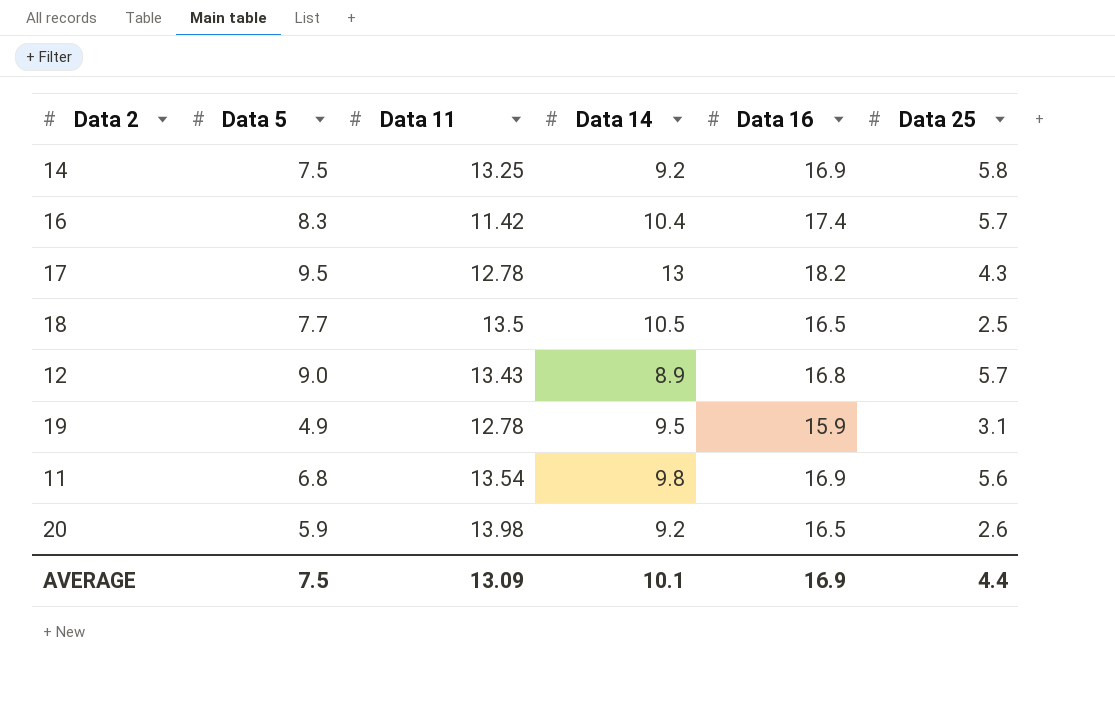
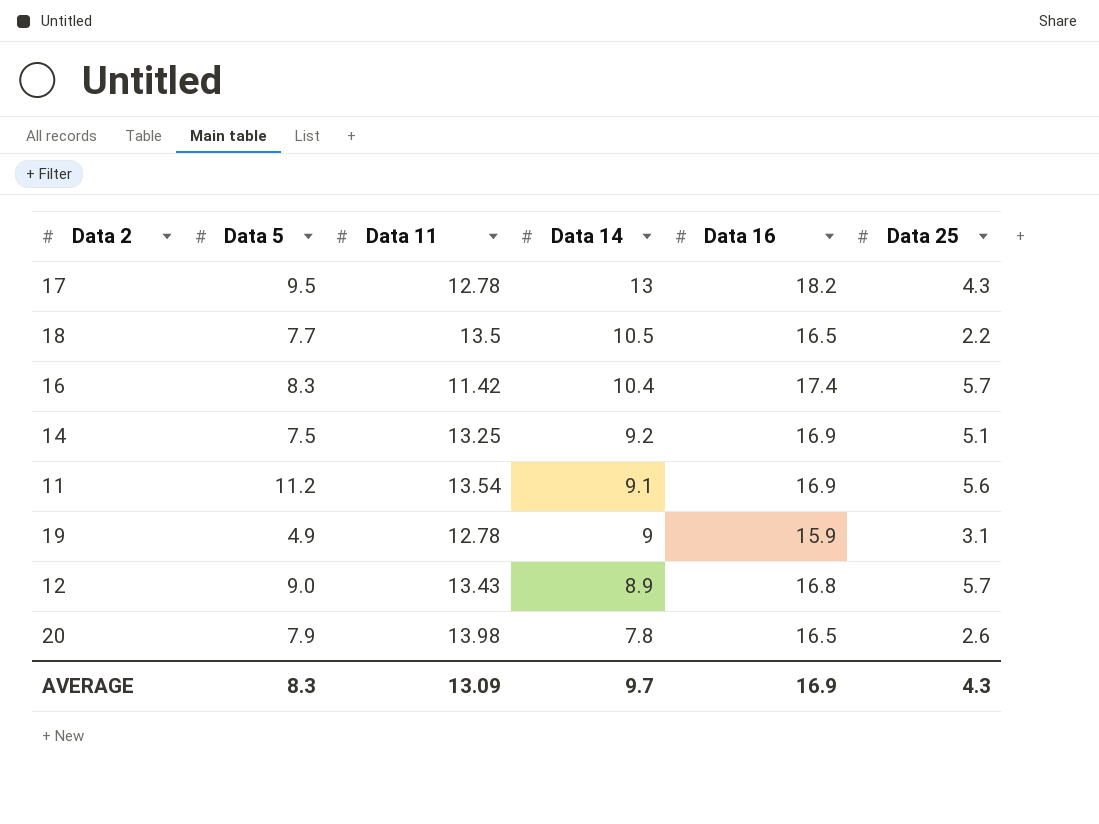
row order: none -> Data 14 descending
18 | Data 25: 2.5 -> 2.2
14 | Data 25: 5.8 -> 5.1
11 | Data 5: 6.8 -> 11.2
11 | Data 14: 9.8 -> 9.1
19 | Data 14: 9.5 -> 9
20 | Data 5: 5.9 -> 7.9
20 | Data 14: 9.2 -> 7.8
AVERAGE | Data 5: 7.5 -> 8.3
AVERAGE | Data 14: 10.1 -> 9.7
AVERAGE | Data 25: 4.4 -> 4.3

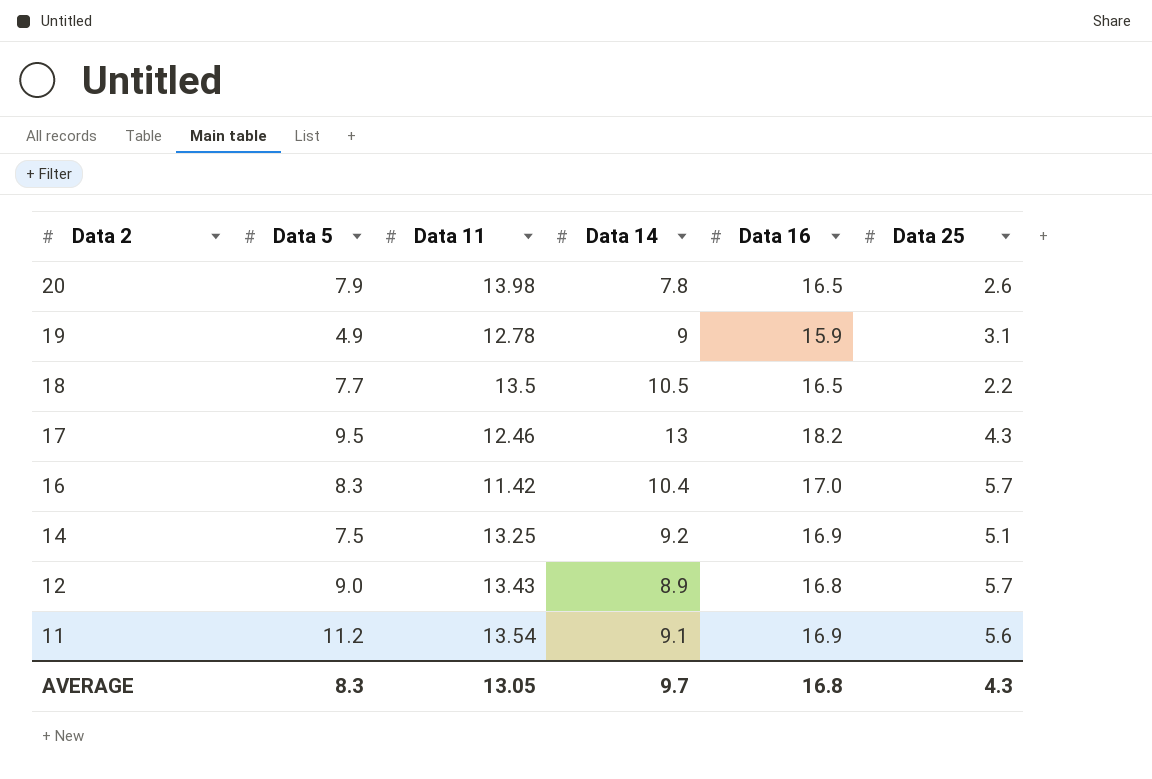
row order: Data 14 descending -> Data 2 descending
17 | Data 11: 12.78 -> 12.46
16 | Data 16: 17.4 -> 17.0
AVERAGE | Data 11: 13.09 -> 13.05
AVERAGE | Data 16: 16.9 -> 16.8

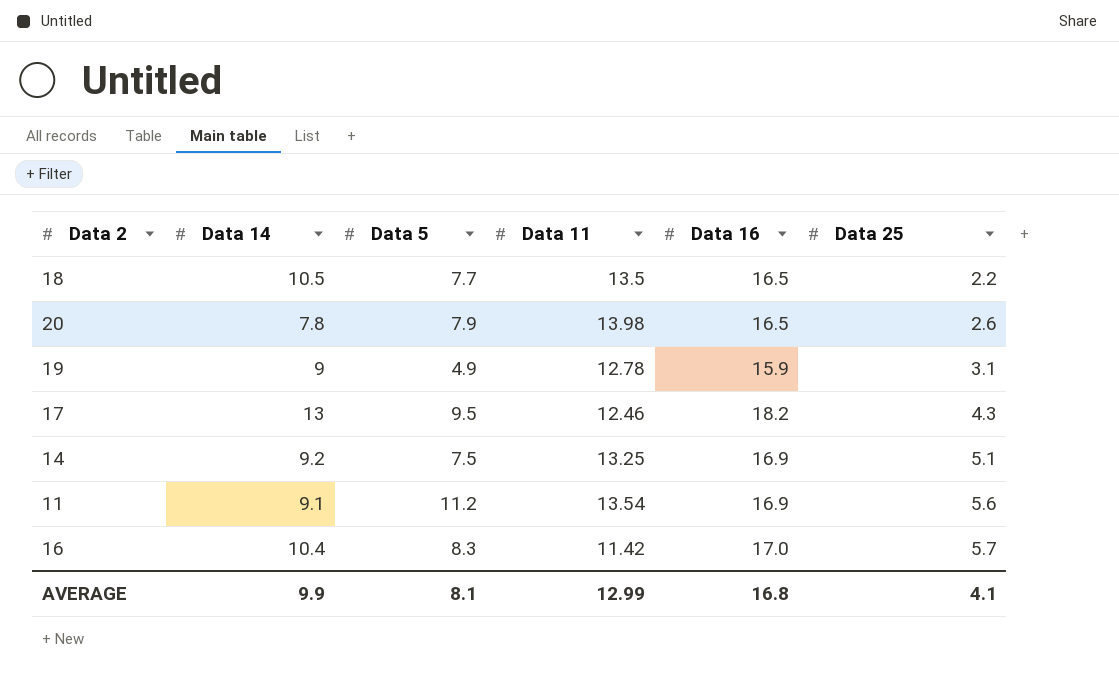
row order: Data 2 descending -> Data 25 ascending
column Data 14 | position: 4 -> 2
row 12: 9.0 | 13.43 | 8.9 | 16.8 | 5.7 -> none
AVERAGE | Data 14: 9.7 -> 9.9
AVERAGE | Data 5: 8.3 -> 8.1
AVERAGE | Data 11: 13.05 -> 12.99
AVERAGE | Data 25: 4.3 -> 4.1

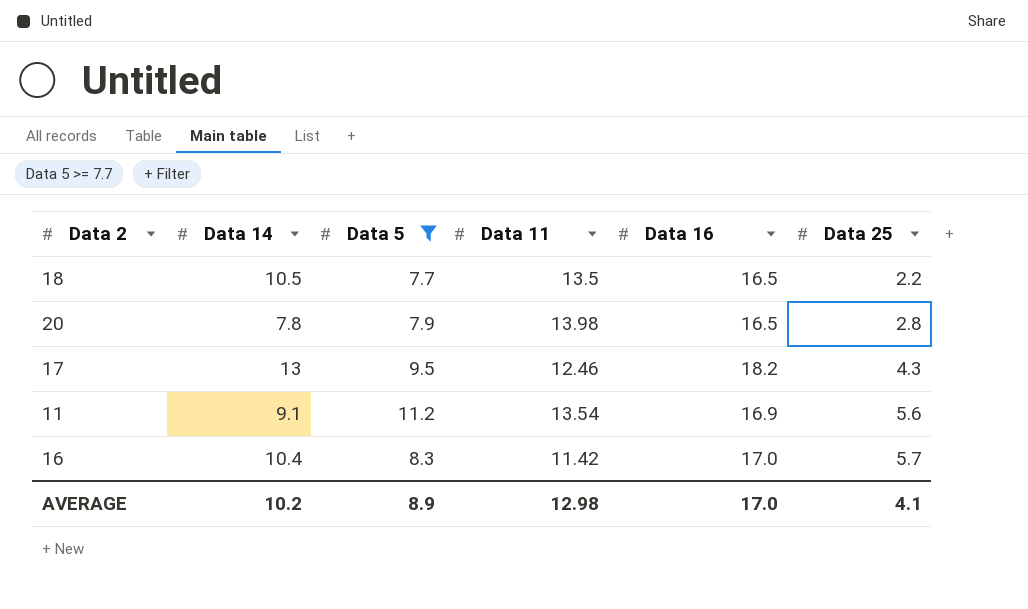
filter: none -> Data 5 >= 7.7
20 | Data 25: 2.6 -> 2.8
AVERAGE | Data 14: 9.9 -> 10.2
AVERAGE | Data 5: 8.1 -> 8.9
AVERAGE | Data 11: 12.99 -> 12.98
AVERAGE | Data 16: 16.8 -> 17.0

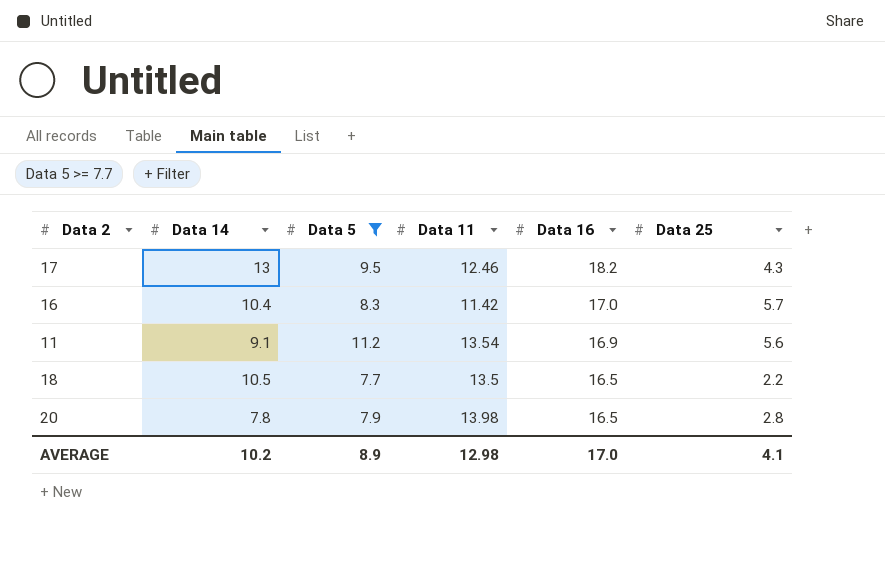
row order: Data 25 ascending -> Data 16 descending

